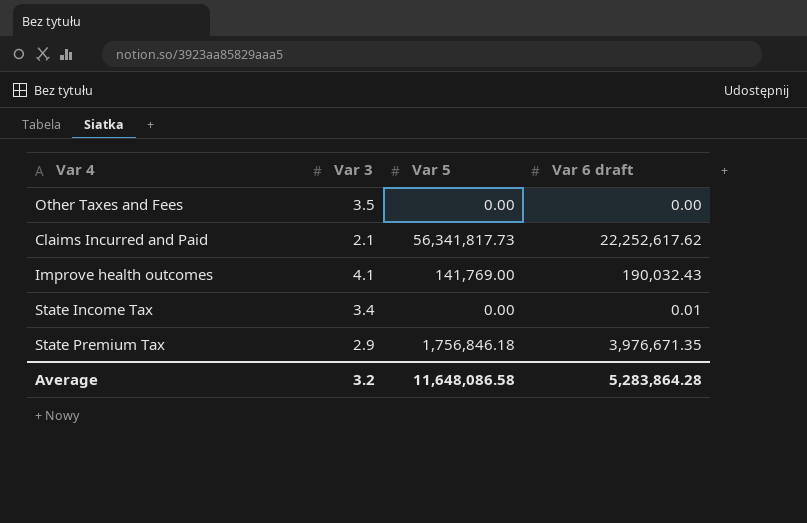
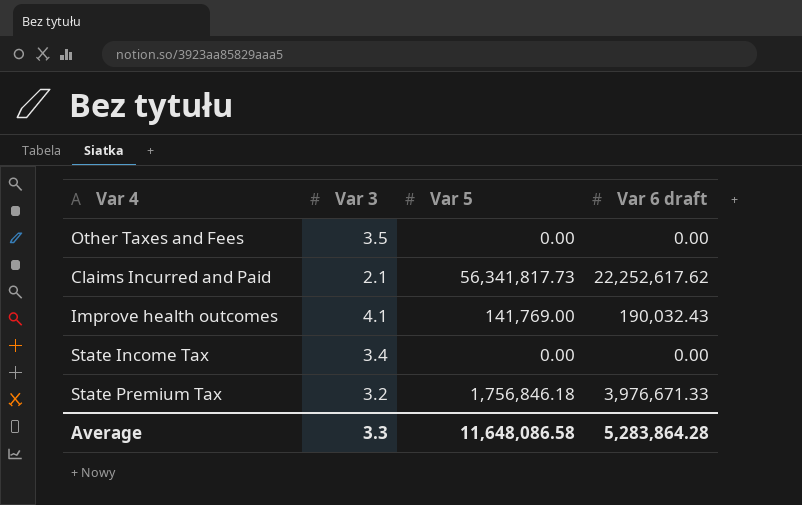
State Income Tax | Var 6 draft: 0.01 -> 0.00
State Premium Tax | Var 3: 2.9 -> 3.2
State Premium Tax | Var 6 draft: 3,976,671.35 -> 3,976,671.33
Average | Var 3: 3.2 -> 3.3

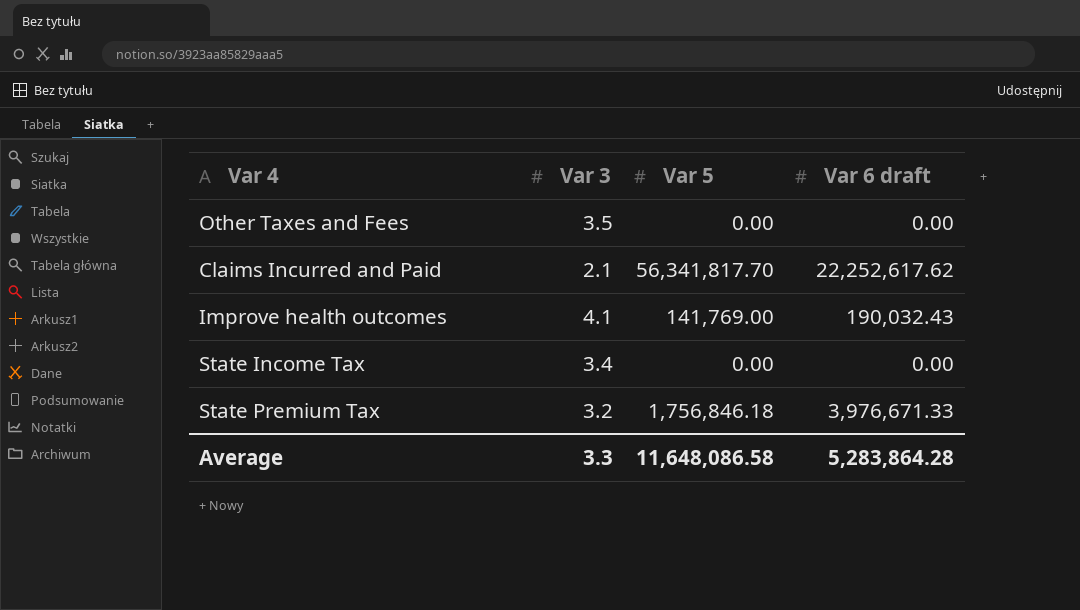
Claims Incurred and Paid | Var 5: 56,341,817.73 -> 56,341,817.70

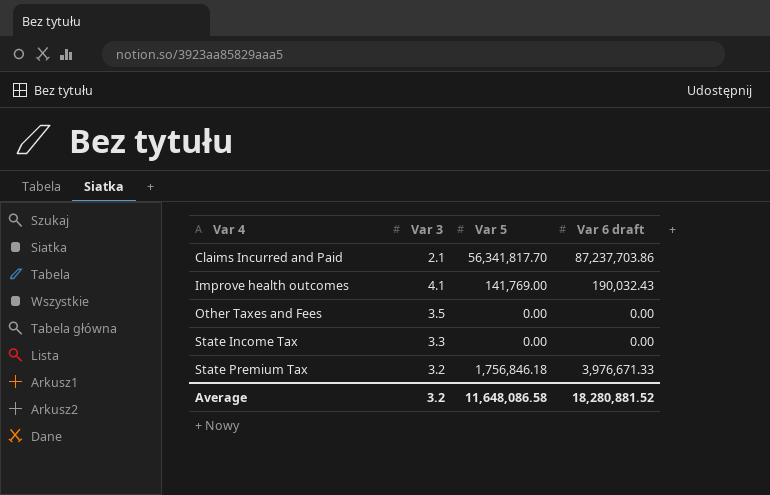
row order: none -> Var 4 ascending
Claims Incurred and Paid | Var 6 draft: 22,252,617.62 -> 87,237,703.86
State Income Tax | Var 3: 3.4 -> 3.3
Average | Var 3: 3.3 -> 3.2
Average | Var 6 draft: 5,283,864.28 -> 18,280,881.52

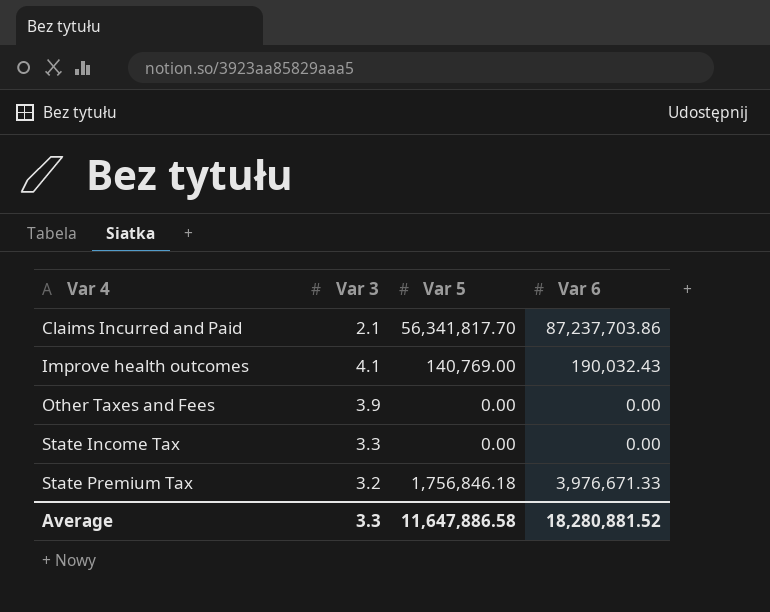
column name: Var 6 draft -> Var 6
Improve health outcomes | Var 5: 141,769.00 -> 140,769.00
Other Taxes and Fees | Var 3: 3.5 -> 3.9
Average | Var 3: 3.2 -> 3.3
Average | Var 5: 11,648,086.58 -> 11,647,886.58

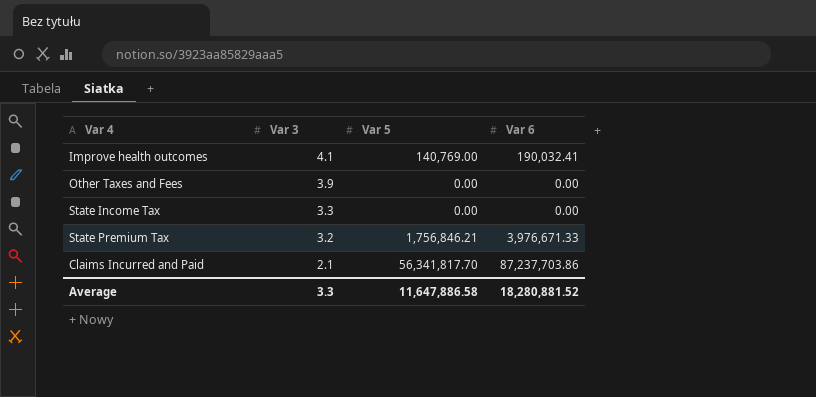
row order: Var 4 ascending -> Var 3 descending
Improve health outcomes | Var 6: 190,032.43 -> 190,032.41
State Premium Tax | Var 5: 1,756,846.18 -> 1,756,846.21

